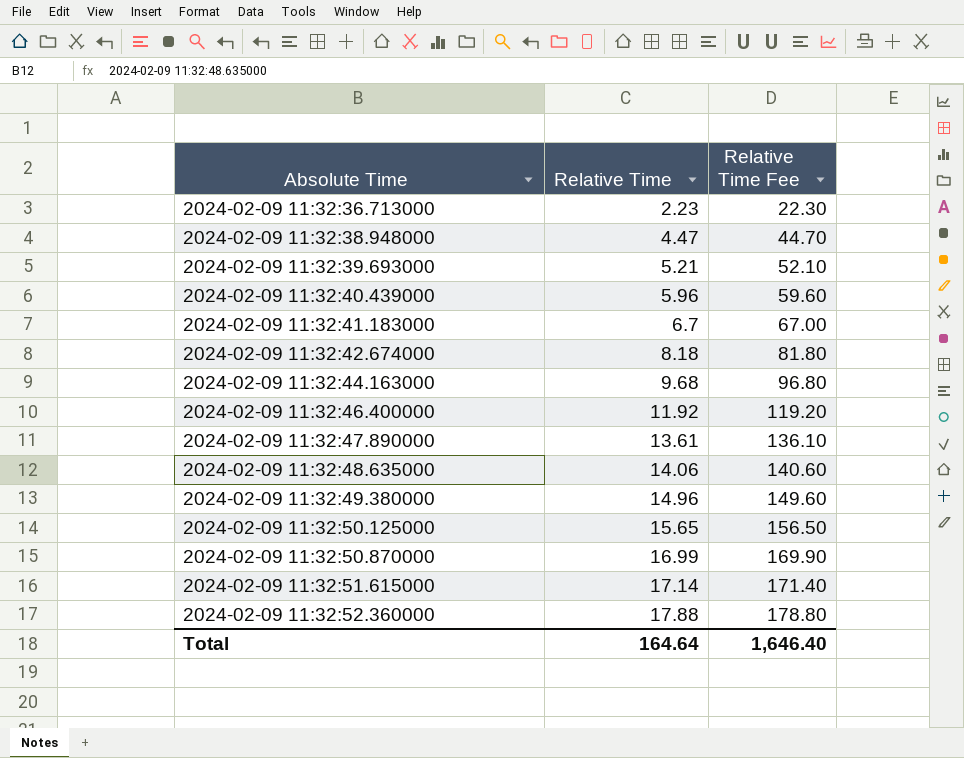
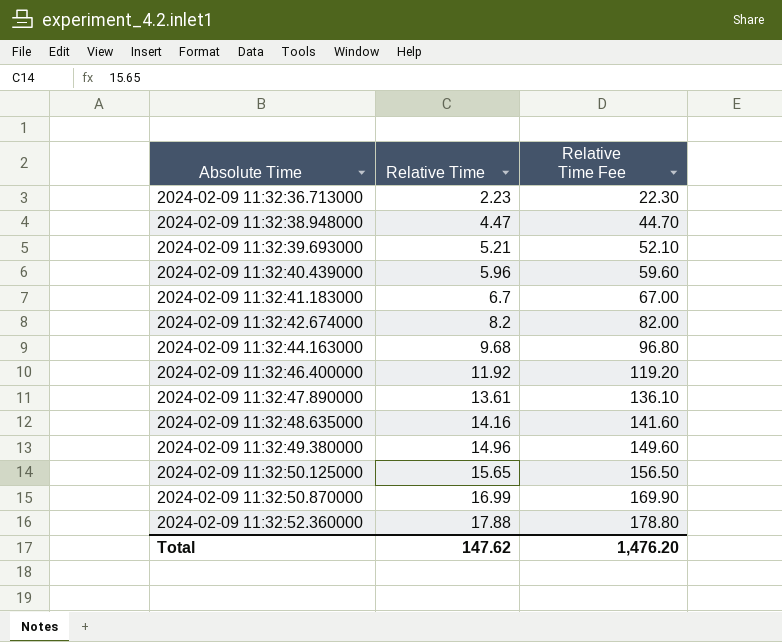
row 2024-02-09 11:32:51.615000: 17.14 | 171.40 -> none
2024-02-09 11:32:42.674000 | Relative Time: 8.18 -> 8.2
2024-02-09 11:32:42.674000 | Relative Time Fee: 81.80 -> 82.00
2024-02-09 11:32:48.635000 | Relative Time: 14.06 -> 14.16
2024-02-09 11:32:48.635000 | Relative Time Fee: 140.60 -> 141.60
Total | Relative Time: 164.64 -> 147.62
Total | Relative Time Fee: 1,646.40 -> 1,476.20

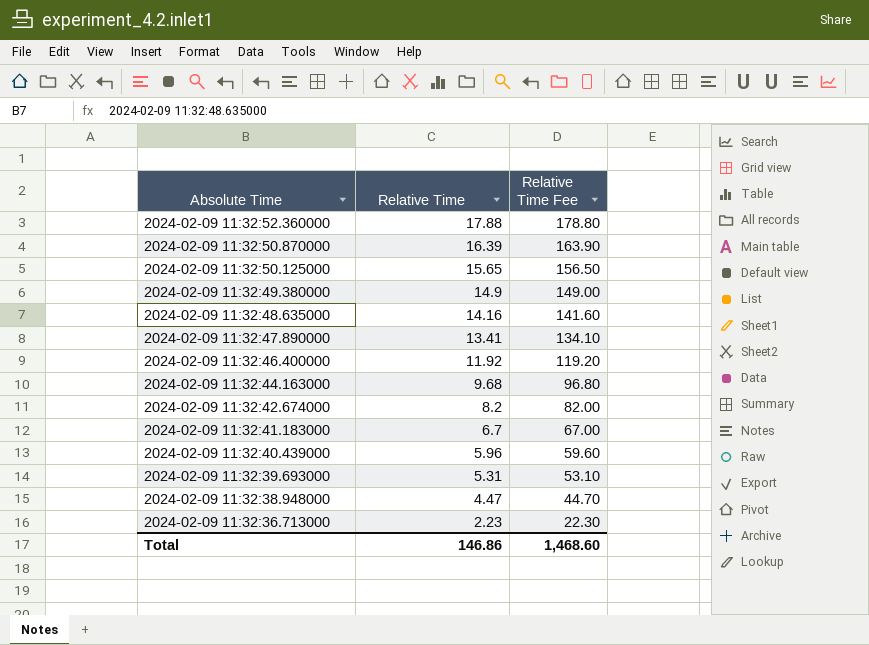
row order: Absolute Time ascending -> Absolute Time descending
2024-02-09 11:32:50.870000 | Relative Time: 16.99 -> 16.39
2024-02-09 11:32:50.870000 | Relative Time Fee: 169.90 -> 163.90
2024-02-09 11:32:49.380000 | Relative Time: 14.96 -> 14.9
2024-02-09 11:32:49.380000 | Relative Time Fee: 149.60 -> 149.00
2024-02-09 11:32:47.890000 | Relative Time: 13.61 -> 13.41
2024-02-09 11:32:47.890000 | Relative Time Fee: 136.10 -> 134.10
2024-02-09 11:32:39.693000 | Relative Time: 5.21 -> 5.31
2024-02-09 11:32:39.693000 | Relative Time Fee: 52.10 -> 53.10
Total | Relative Time: 147.62 -> 146.86
Total | Relative Time Fee: 1,476.20 -> 1,468.60

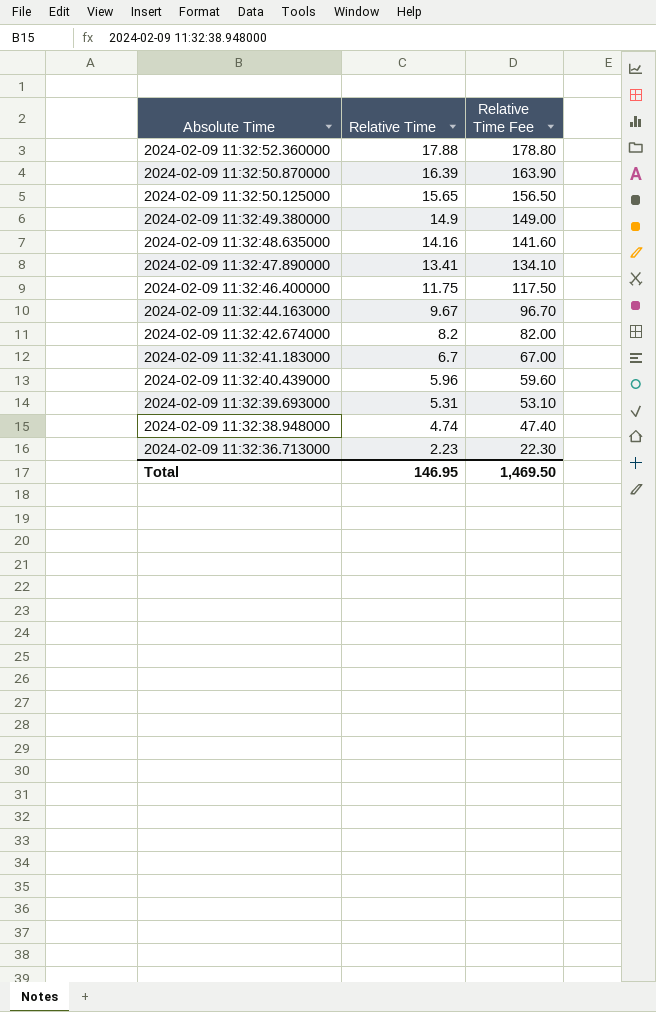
2024-02-09 11:32:46.400000 | Relative Time: 11.92 -> 11.75
2024-02-09 11:32:46.400000 | Relative Time Fee: 119.20 -> 117.50
2024-02-09 11:32:44.163000 | Relative Time: 9.68 -> 9.67
2024-02-09 11:32:44.163000 | Relative Time Fee: 96.80 -> 96.70
2024-02-09 11:32:38.948000 | Relative Time: 4.47 -> 4.74
2024-02-09 11:32:38.948000 | Relative Time Fee: 44.70 -> 47.40
Total | Relative Time: 146.86 -> 146.95
Total | Relative Time Fee: 1,468.60 -> 1,469.50

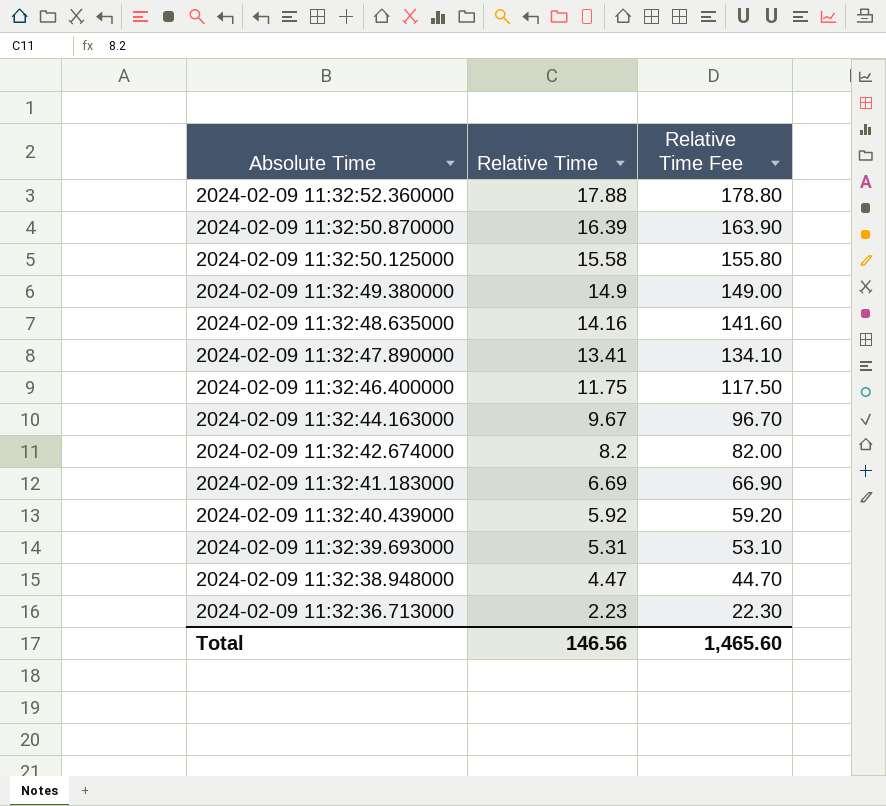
2024-02-09 11:32:50.125000 | Relative Time: 15.65 -> 15.58
2024-02-09 11:32:50.125000 | Relative Time Fee: 156.50 -> 155.80
2024-02-09 11:32:41.183000 | Relative Time: 6.7 -> 6.69
2024-02-09 11:32:41.183000 | Relative Time Fee: 67.00 -> 66.90
2024-02-09 11:32:40.439000 | Relative Time: 5.96 -> 5.92
2024-02-09 11:32:40.439000 | Relative Time Fee: 59.60 -> 59.20
2024-02-09 11:32:38.948000 | Relative Time: 4.74 -> 4.47
2024-02-09 11:32:38.948000 | Relative Time Fee: 47.40 -> 44.70
Total | Relative Time: 146.95 -> 146.56
Total | Relative Time Fee: 1,469.50 -> 1,465.60

